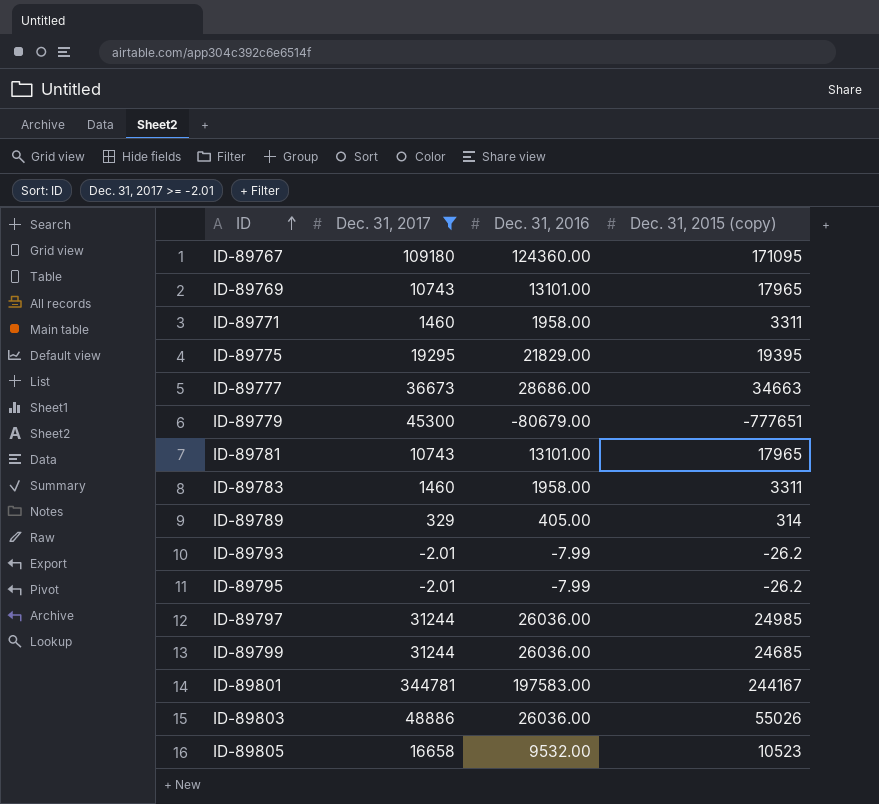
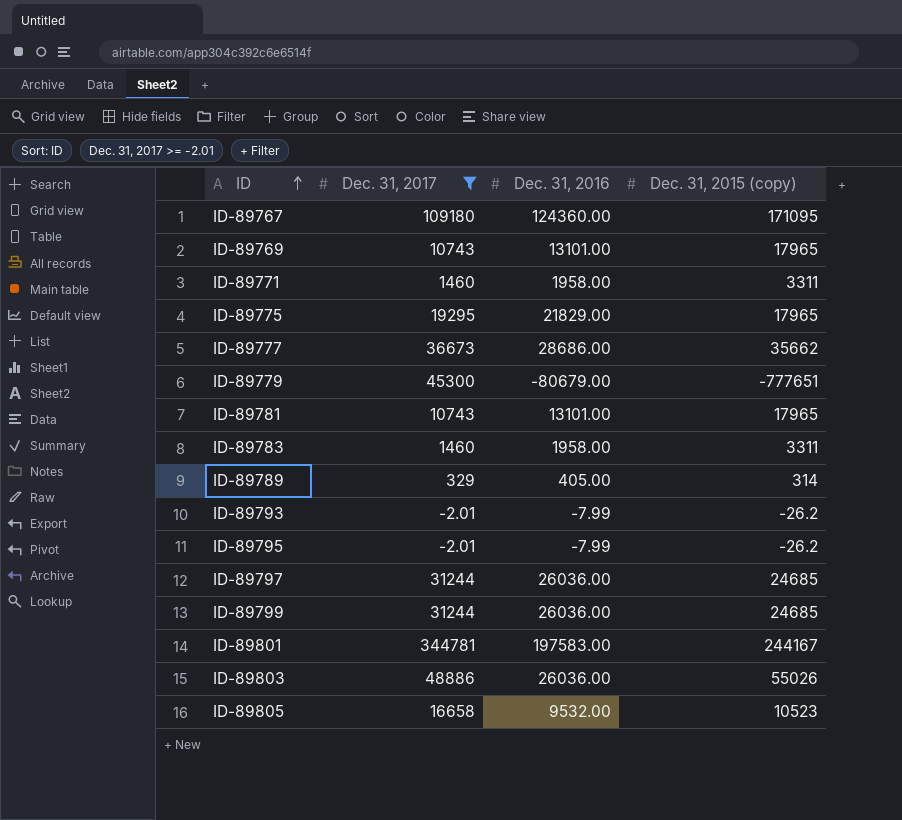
ID-89775 | Dec. 31, 2015 (copy): 19395 -> 17965
ID-89777 | Dec. 31, 2015 (copy): 34663 -> 35662
ID-89797 | Dec. 31, 2015 (copy): 24985 -> 24685

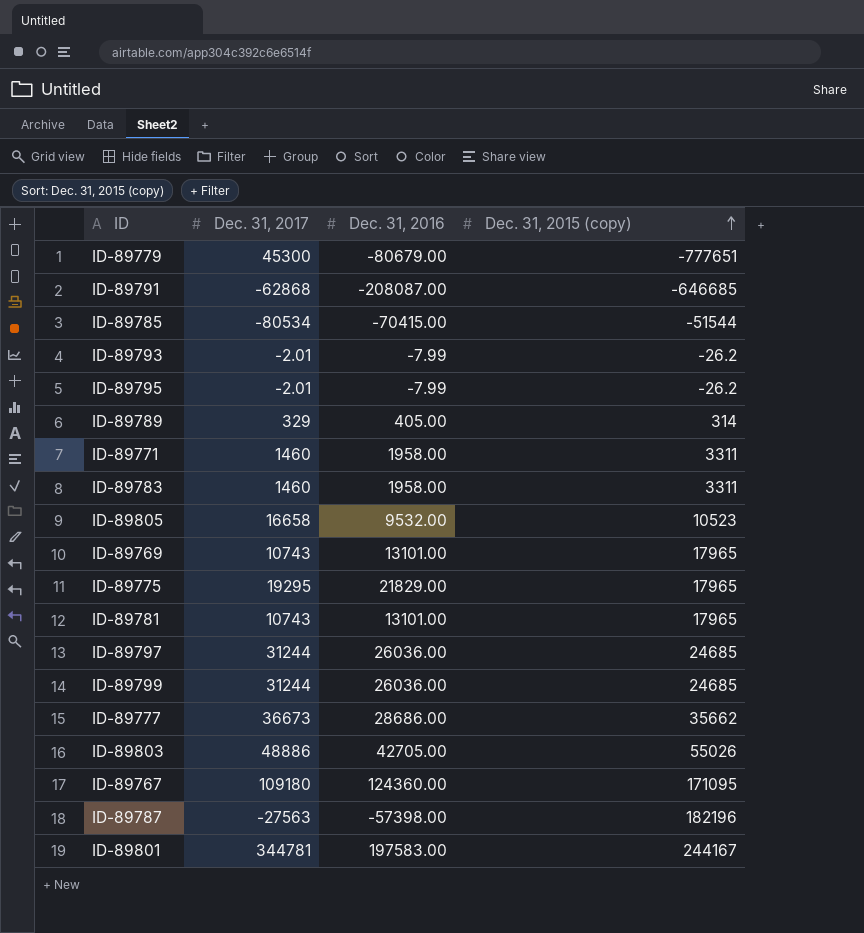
filter: Dec. 31, 2017 >= -2.01 -> none
row order: ID ascending -> Dec. 31, 2015 (copy) ascending
ID-89803 | Dec. 31, 2016: 26036.00 -> 42705.00

